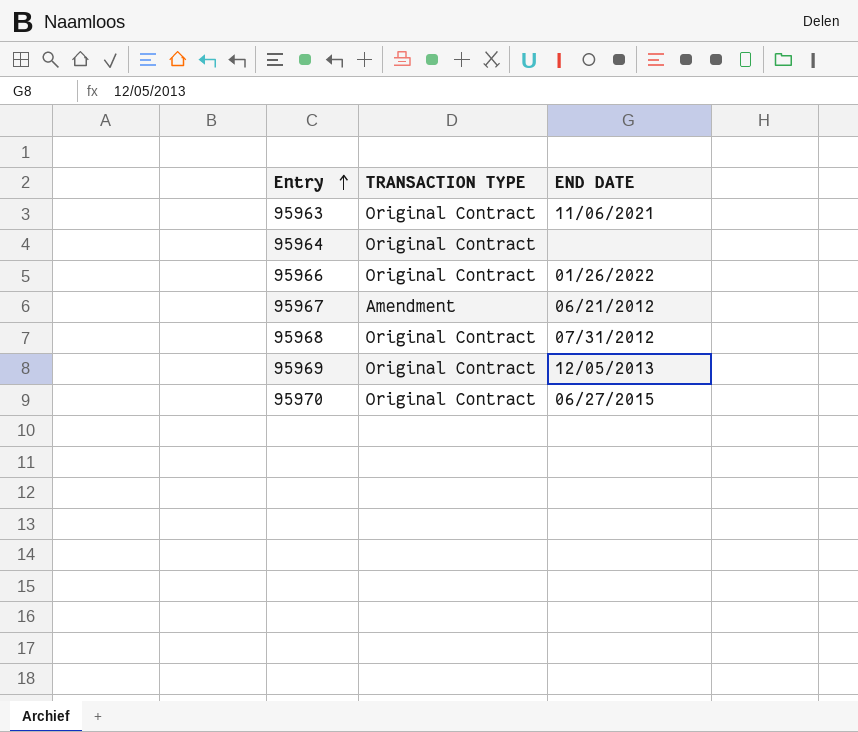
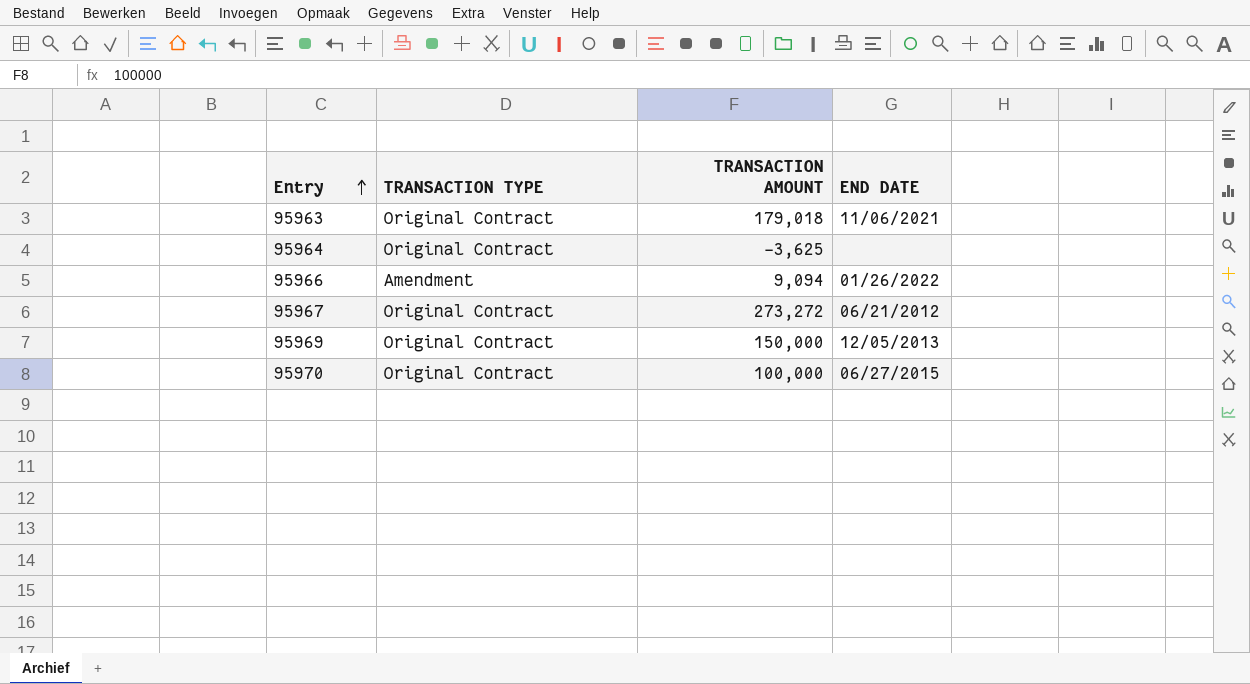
column TRANSACTION AMOUNT | position: none -> 3
row 95968: Original Contract | 07/31/2012 -> none
95966 | TRANSACTION TYPE: Original Contract -> Amendment
95967 | TRANSACTION TYPE: Amendment -> Original Contract

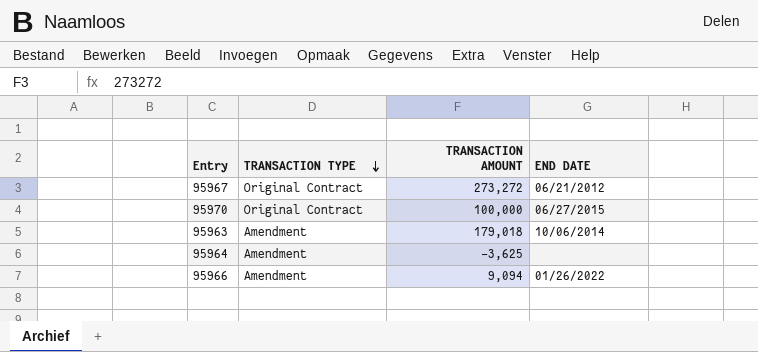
row order: Entry ascending -> TRANSACTION TYPE descending
row 95969: Original Contract | 150,000 | 12/05/2013 -> none
95963 | TRANSACTION TYPE: Original Contract -> Amendment
95963 | END DATE: 11/06/2021 -> 10/06/2014
95964 | TRANSACTION TYPE: Original Contract -> Amendment

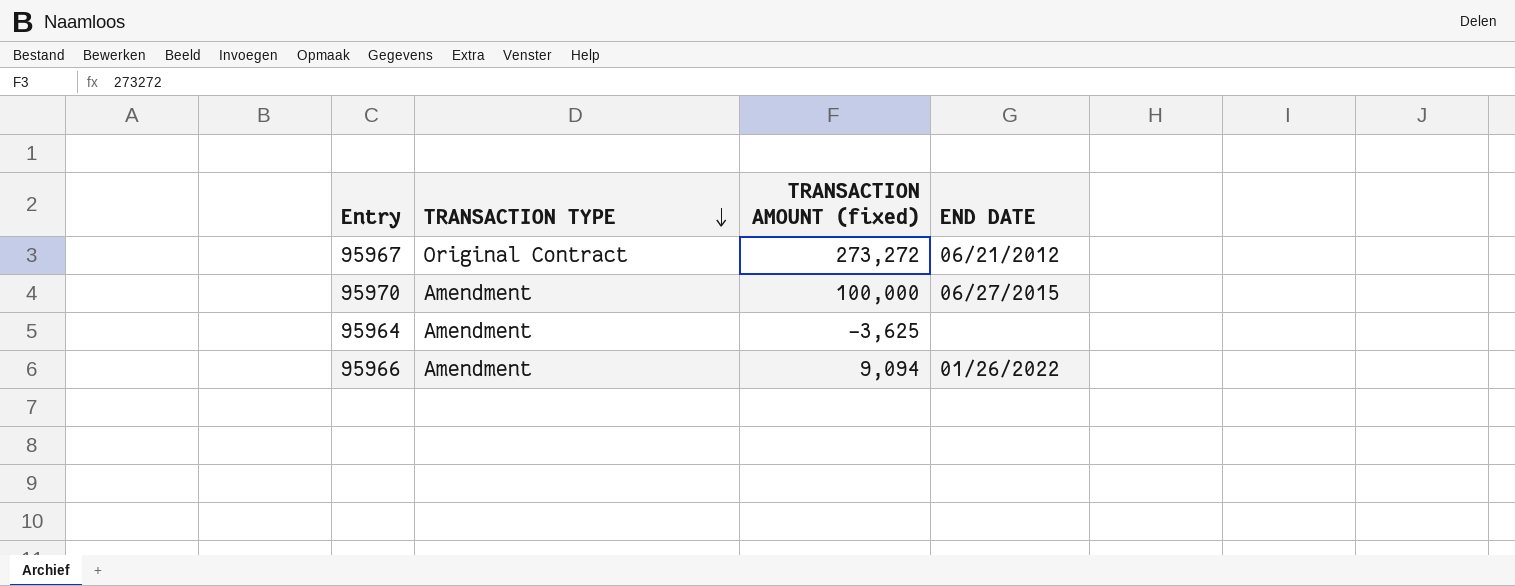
column name: TRANSACTION AMOUNT -> TRANSACTION AMOUNT (fixed)
row 95963: Amendment | 179,018 | 10/06/2014 -> none
95970 | TRANSACTION TYPE: Original Contract -> Amendment

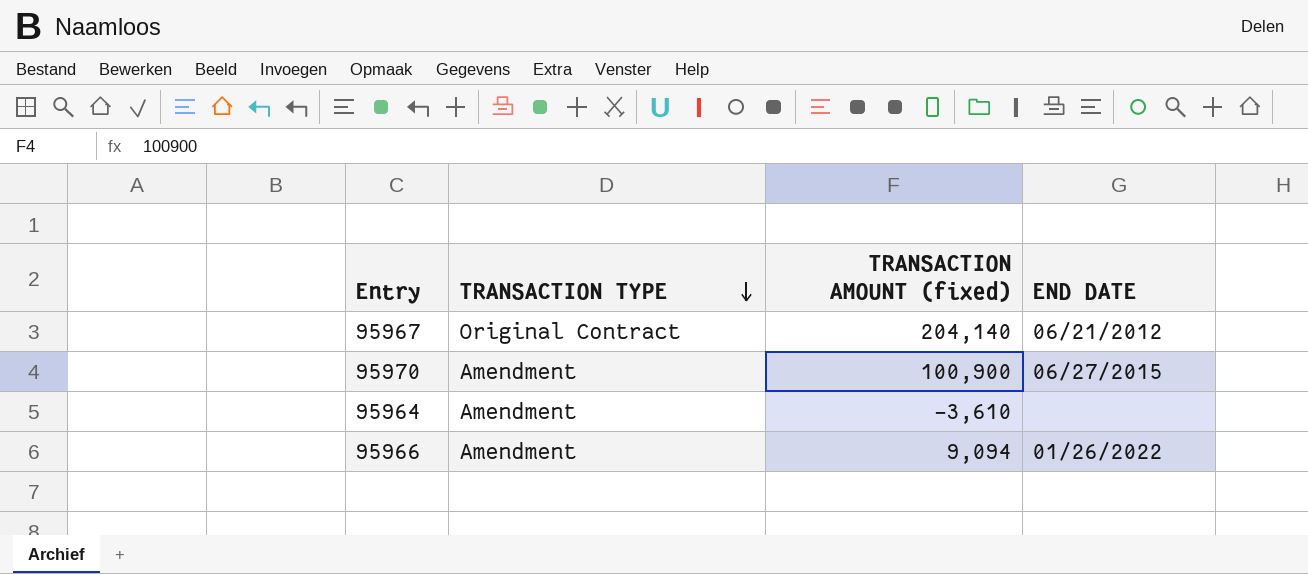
95967 | TRANSACTION AMOUNT (fixed): 273,272 -> 204,140
95970 | TRANSACTION AMOUNT (fixed): 100,000 -> 100,900
95964 | TRANSACTION AMOUNT (fixed): -3,625 -> -3,610

